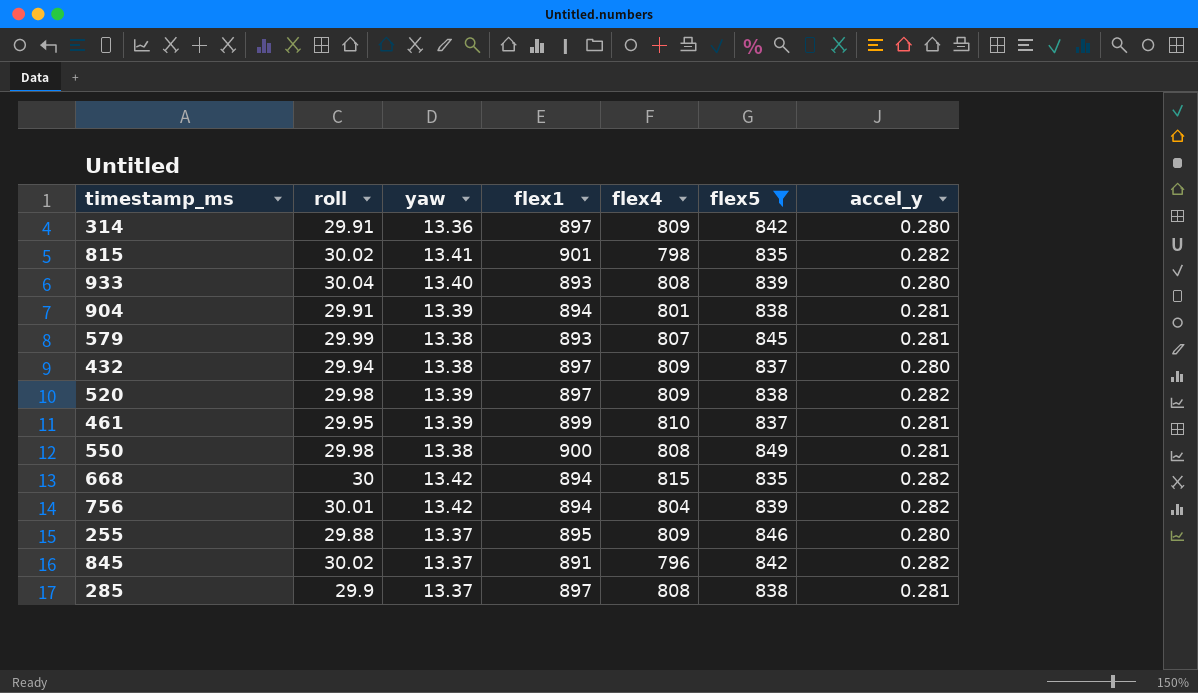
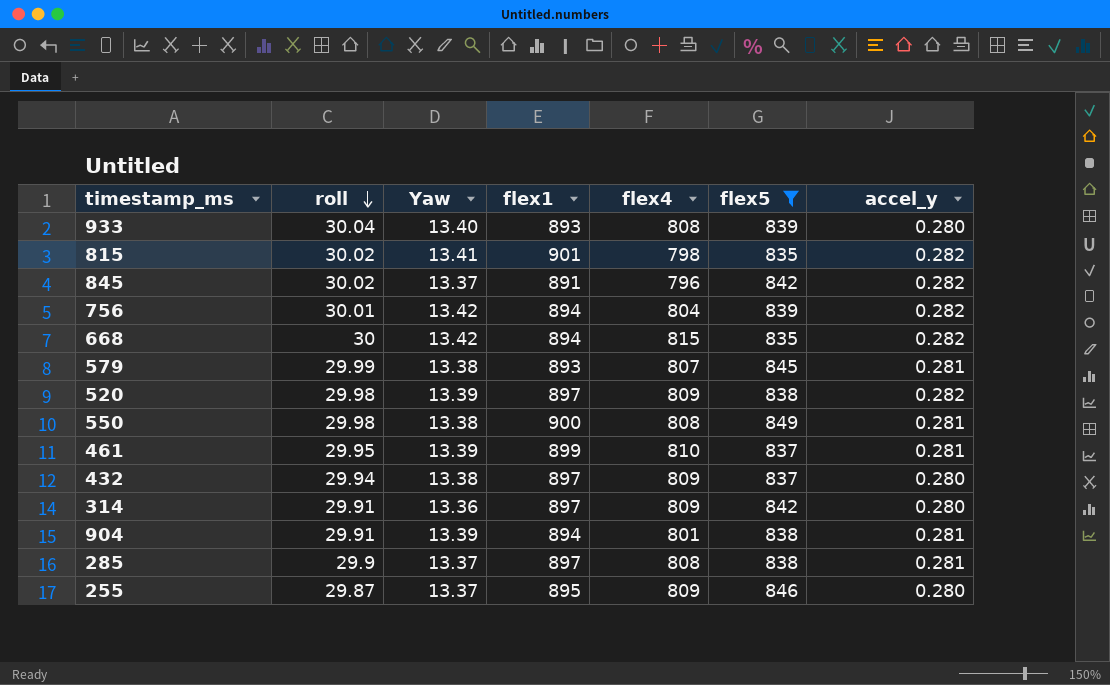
row order: none -> roll descending
column name: yaw -> Yaw
255 | roll: 29.88 -> 29.87

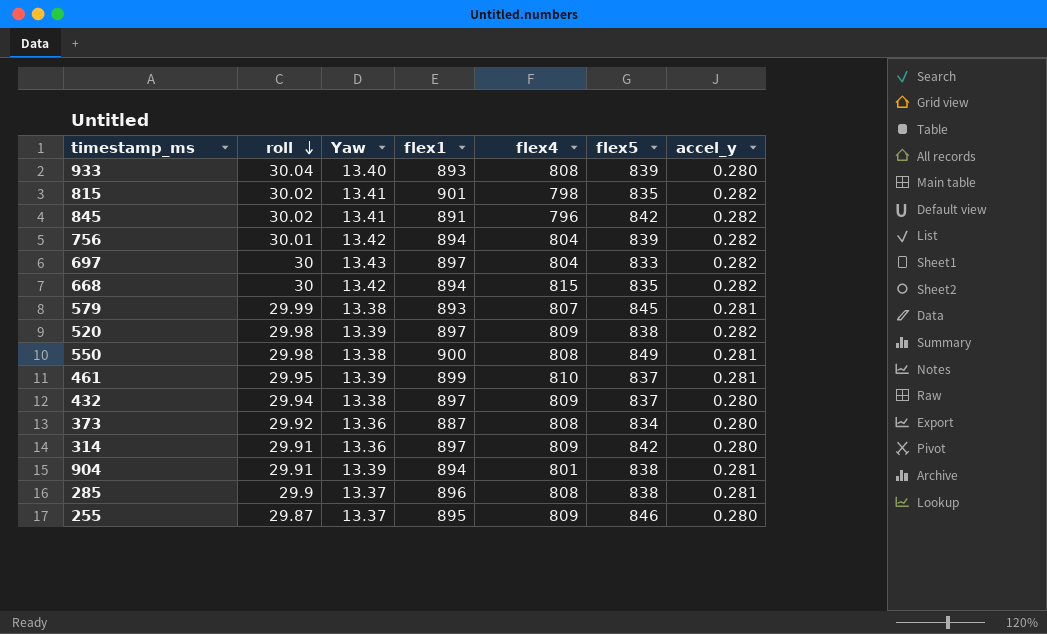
filter: flex5 >= 835 -> none
845 | Yaw: 13.37 -> 13.41
285 | flex1: 897 -> 896

